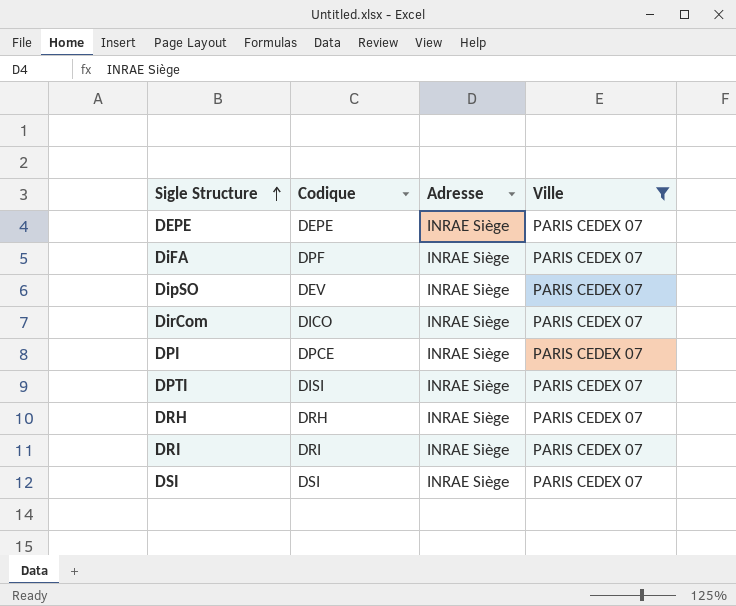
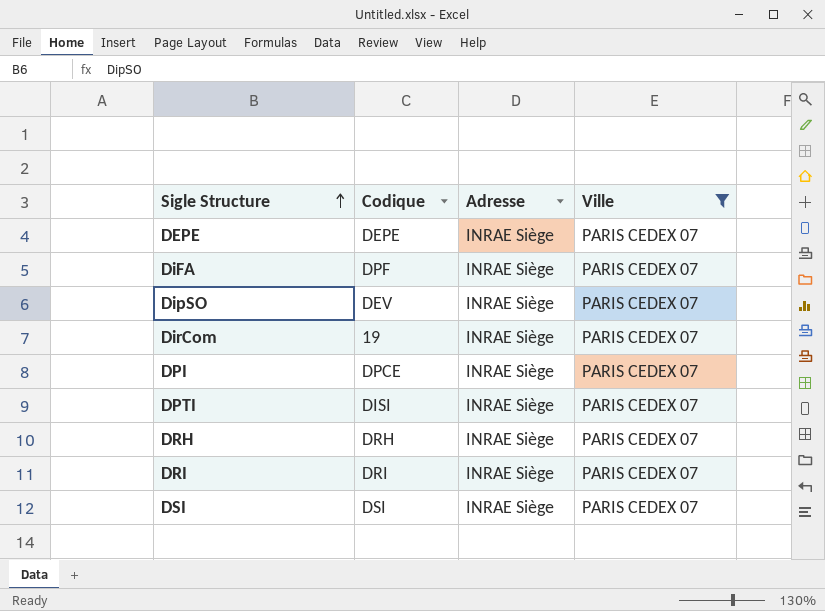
DirCom | Codique: DICO -> 19

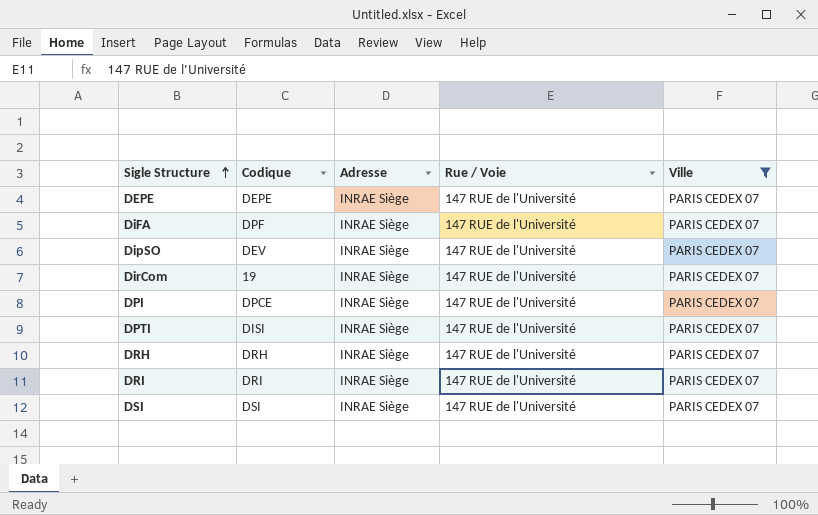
column Rue / Voie | position: none -> 4

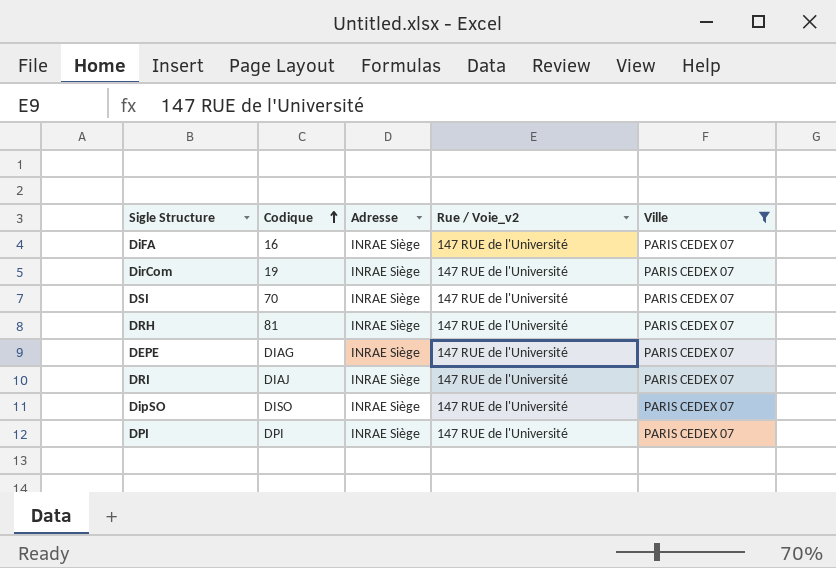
row order: Sigle Structure ascending -> Codique ascending
column name: Rue / Voie -> Rue / Voie_v2
row DPTI: DISI | INRAE Siège | 147 RUE de l'Université | PARIS CEDEX 07 -> none
DiFA | Codique: DPF -> 16
DSI | Codique: DSI -> 70
DRH | Codique: DRH -> 81
DEPE | Codique: DEPE -> DIAG
DRI | Codique: DRI -> DIAJ
DipSO | Codique: DEV -> DISO
DPI | Codique: DPCE -> DPI

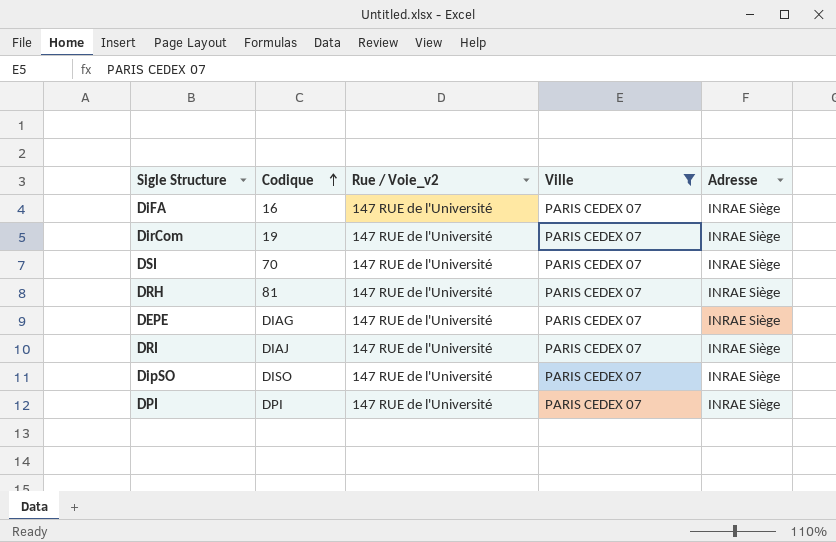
column Adresse | position: 3 -> 5

